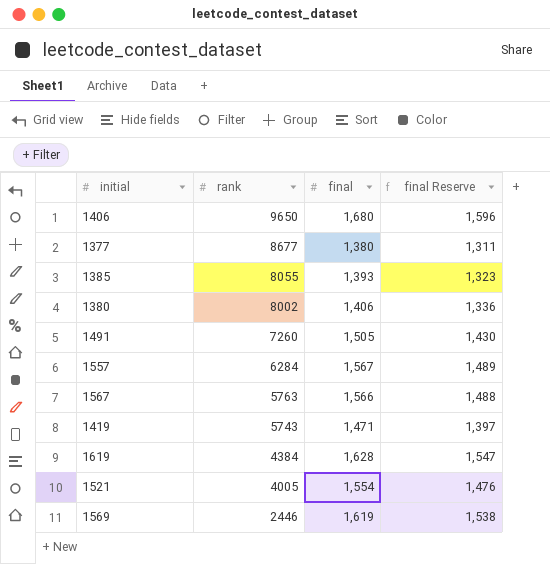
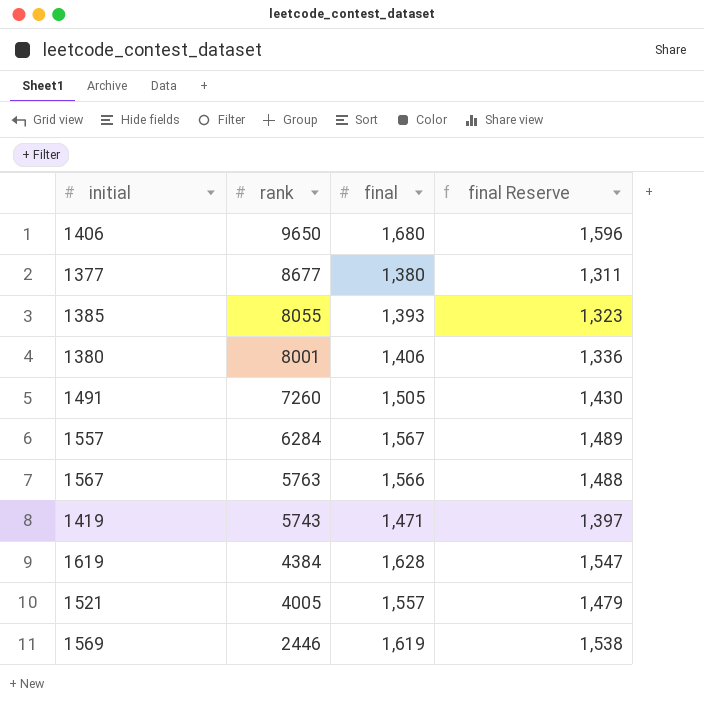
1380 | rank: 8002 -> 8001
1521 | final: 1,554 -> 1,557
1521 | final Reserve: 1,476 -> 1,479

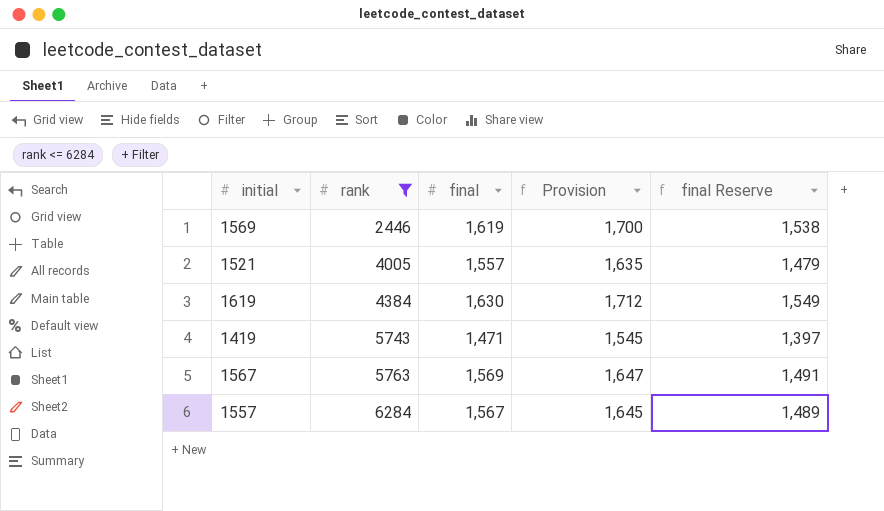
filter: none -> rank <= 6284
row order: rank descending -> rank ascending
column Provision | formula: none -> [final] * 1.05
1619 | final: 1,628 -> 1,630
1619 | final Reserve: 1,547 -> 1,549
1567 | final: 1,566 -> 1,569
1567 | final Reserve: 1,488 -> 1,491

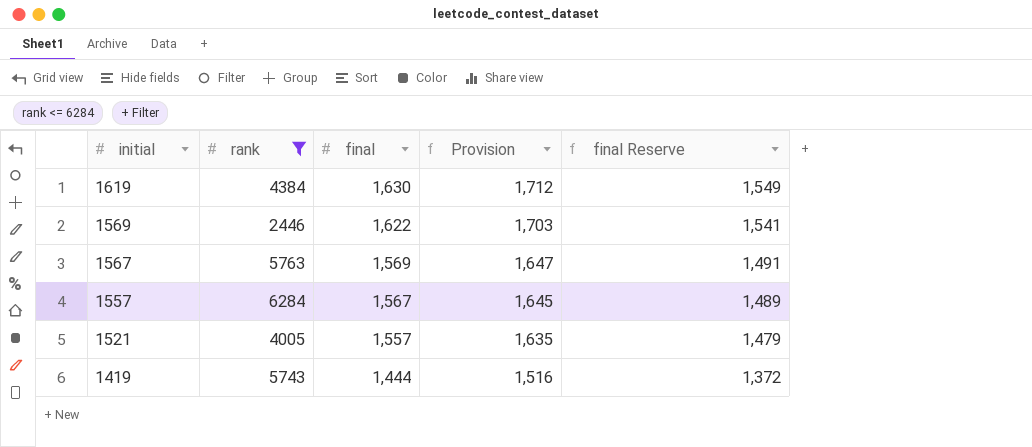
row order: rank ascending -> initial descending
1569 | final: 1,619 -> 1,622
1569 | Provision: 1,700 -> 1,703
1569 | final Reserve: 1,538 -> 1,541
1419 | final: 1,471 -> 1,444
1419 | Provision: 1,545 -> 1,516
1419 | final Reserve: 1,397 -> 1,372

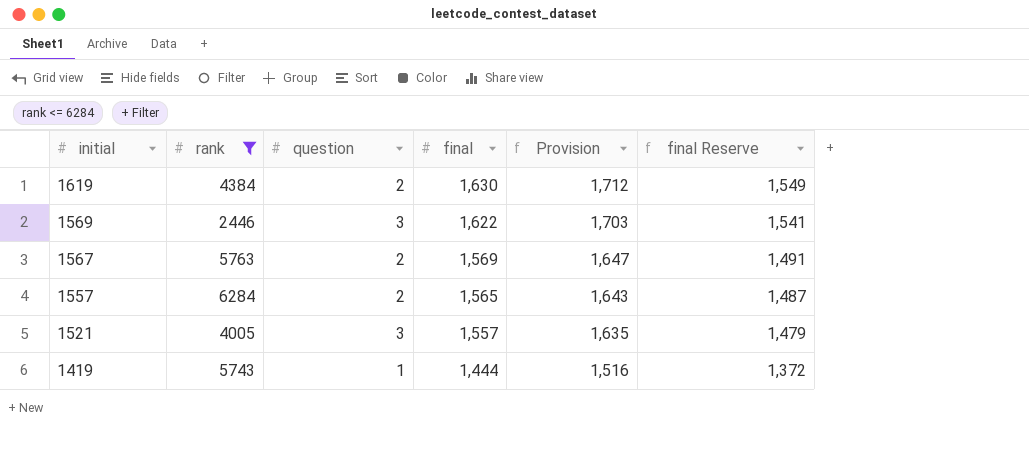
column question | position: none -> 3
1557 | final: 1,567 -> 1,565
1557 | Provision: 1,645 -> 1,643
1557 | final Reserve: 1,489 -> 1,487

